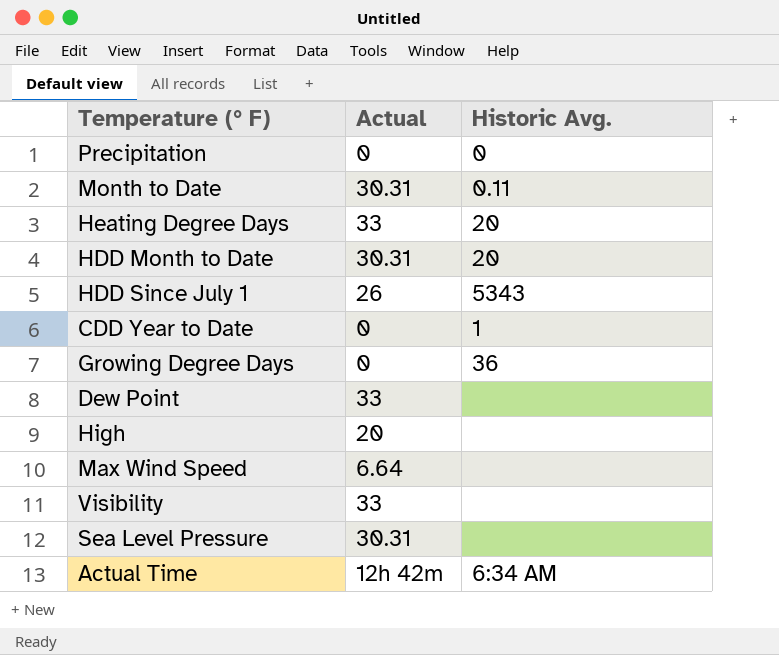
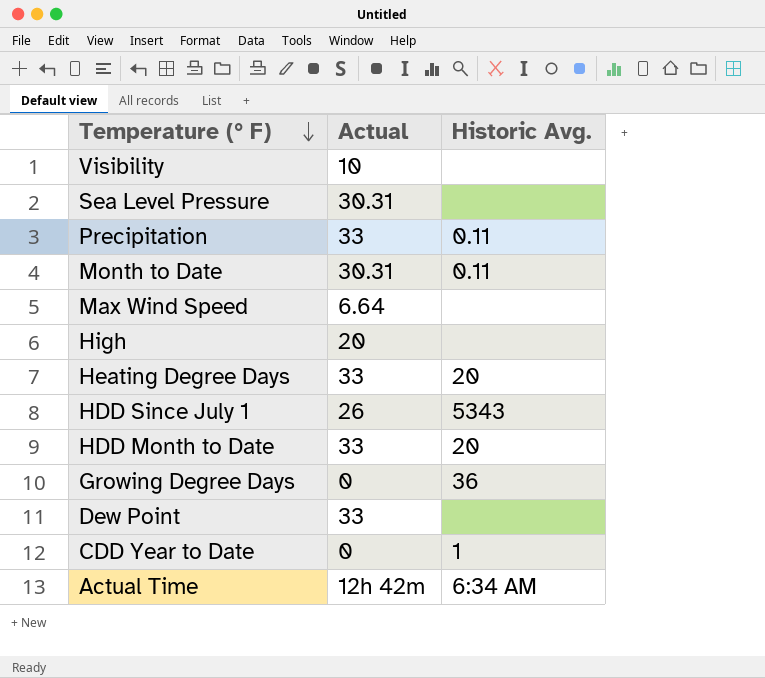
row order: none -> Temperature (° F) descending
Visibility | Actual: 33 -> 10
Precipitation | Actual: 0 -> 33
Precipitation | Historic Avg.: 0 -> 0.11
HDD Month to Date | Actual: 30.31 -> 33

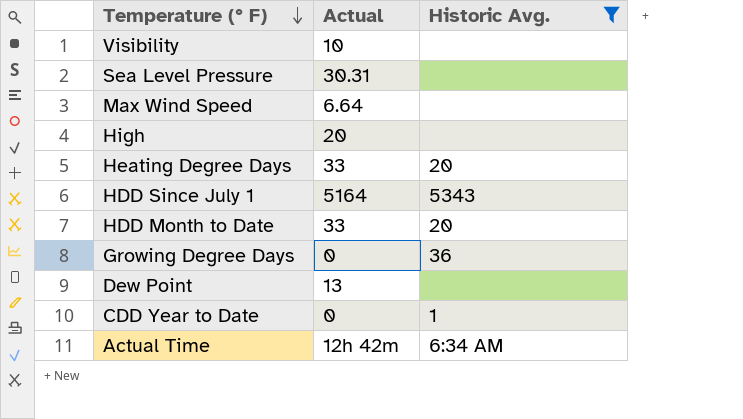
filter: none -> Historic Avg. != 0.11
HDD Since July 1 | Actual: 26 -> 5164
Dew Point | Actual: 33 -> 13

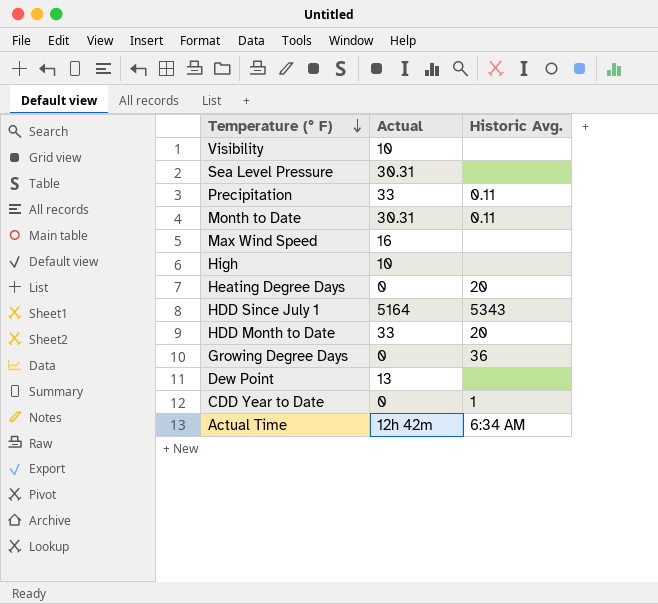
filter: Historic Avg. != 0.11 -> none
Max Wind Speed | Actual: 6.64 -> 16
High | Actual: 20 -> 10
Heating Degree Days | Actual: 33 -> 0

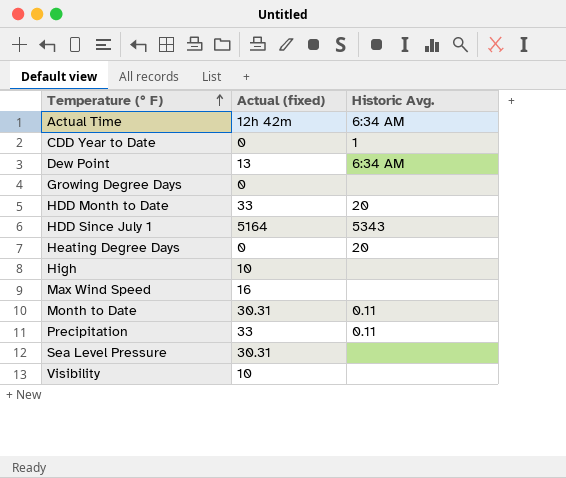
row order: Temperature (° F) descending -> Temperature (° F) ascending
column name: Actual -> Actual (fixed)
Dew Point | Historic Avg.: none -> 6:34 AM
Growing Degree Days | Historic Avg.: 36 -> none

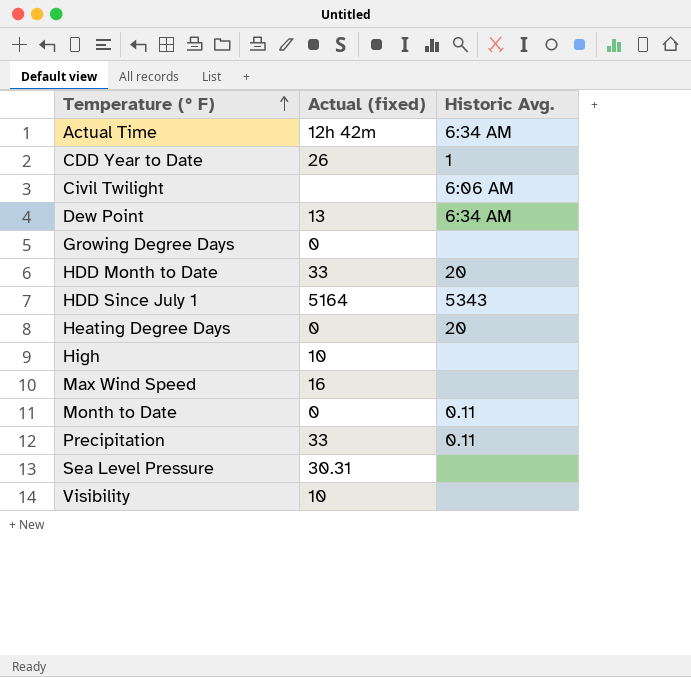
CDD Year to Date | Actual (fixed): 0 -> 26
row Civil Twilight: none -> none | 6:06 AM
Month to Date | Actual (fixed): 30.31 -> 0

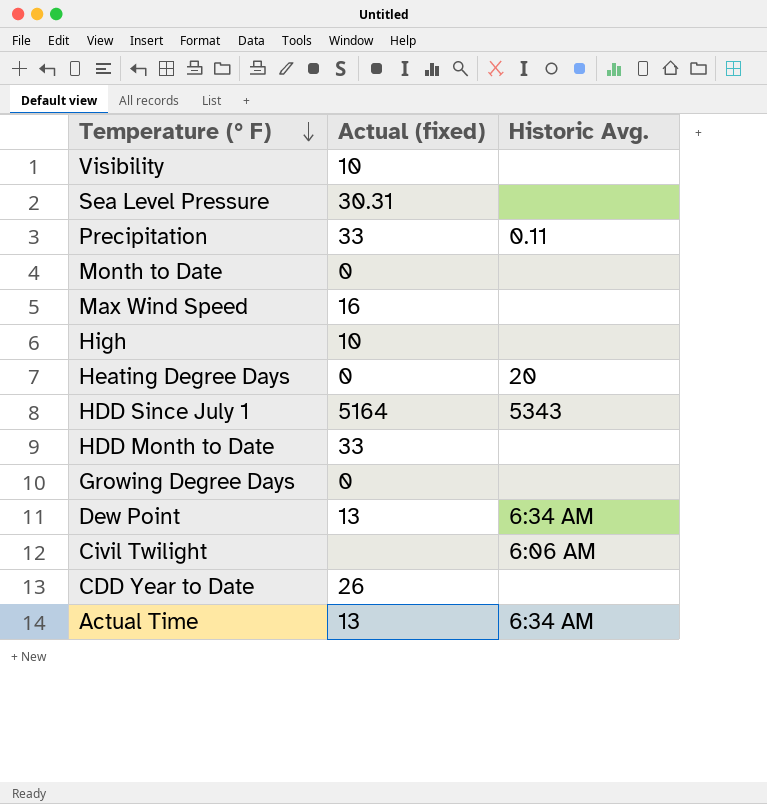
row order: Temperature (° F) ascending -> Temperature (° F) descending
Month to Date | Historic Avg.: 0.11 -> none
HDD Month to Date | Historic Avg.: 20 -> none
CDD Year to Date | Historic Avg.: 1 -> none
Actual Time | Actual (fixed): 12h 42m -> 13

